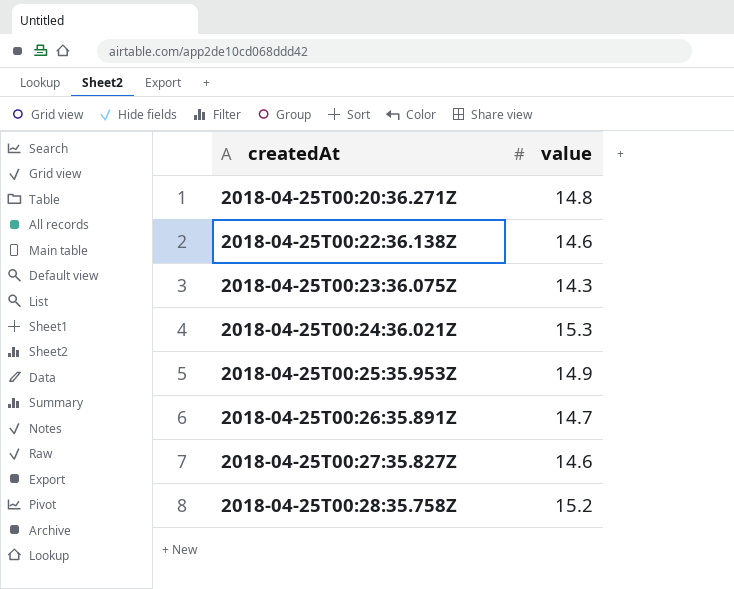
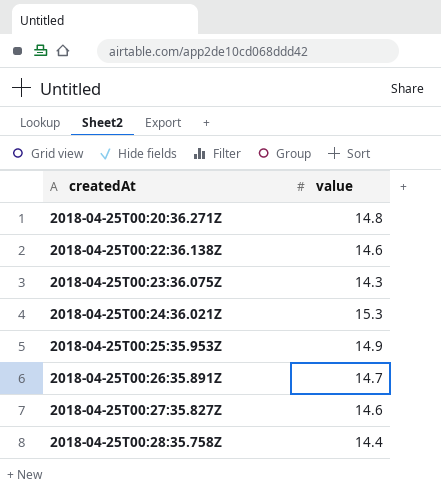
2018-04-25T00:28:35.758Z | value: 15.2 -> 14.4

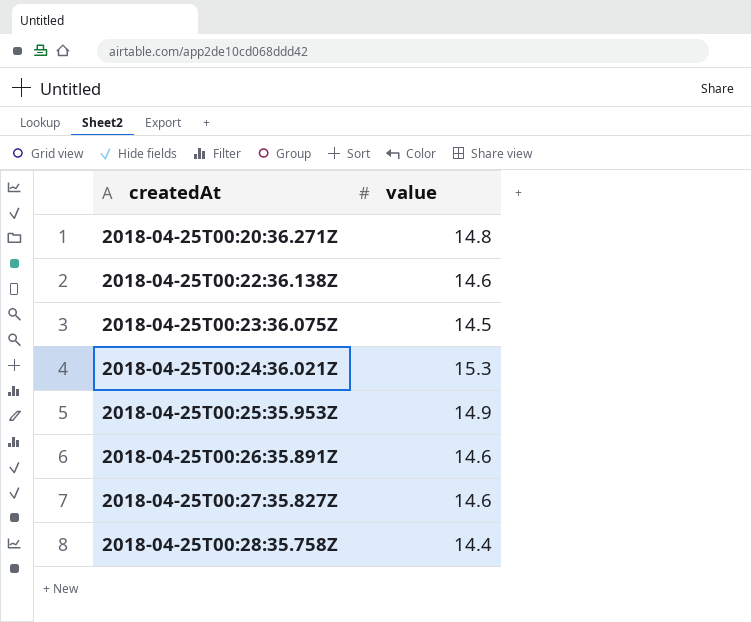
2018-04-25T00:23:36.075Z | value: 14.3 -> 14.5
2018-04-25T00:26:35.891Z | value: 14.7 -> 14.6

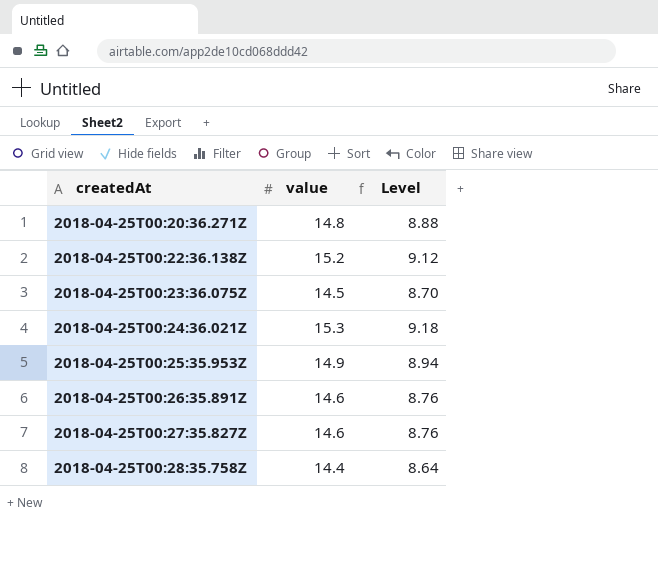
column Level | formula: none -> [value] * 0.6
2018-04-25T00:22:36.138Z | value: 14.6 -> 15.2

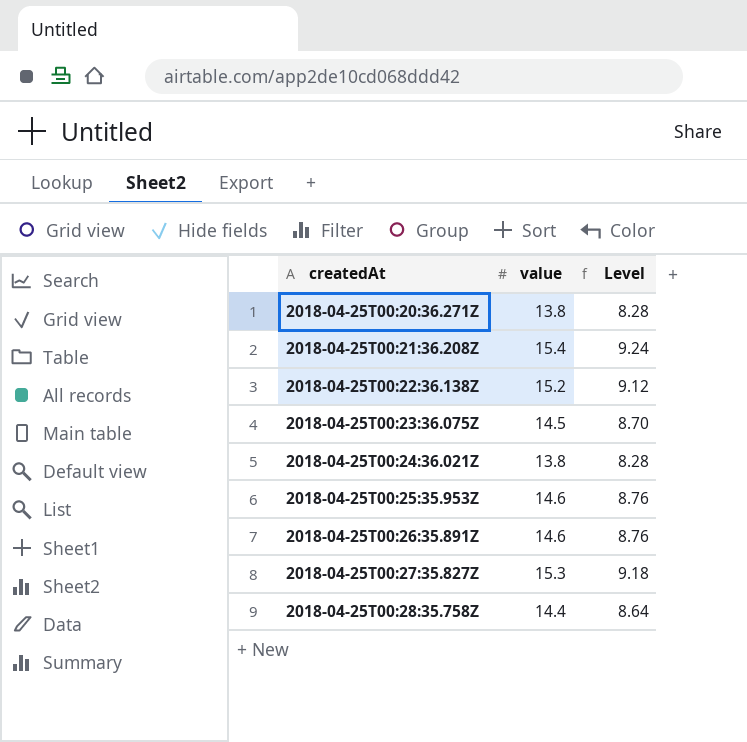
2018-04-25T00:20:36.271Z | value: 14.8 -> 13.8
2018-04-25T00:20:36.271Z | Level: 8.88 -> 8.28
row 2018-04-25T00:21:36.208Z: none -> 15.4 | 9.24
2018-04-25T00:24:36.021Z | value: 15.3 -> 13.8
2018-04-25T00:24:36.021Z | Level: 9.18 -> 8.28
2018-04-25T00:25:35.953Z | value: 14.9 -> 14.6
2018-04-25T00:25:35.953Z | Level: 8.94 -> 8.76
2018-04-25T00:27:35.827Z | value: 14.6 -> 15.3
2018-04-25T00:27:35.827Z | Level: 8.76 -> 9.18

